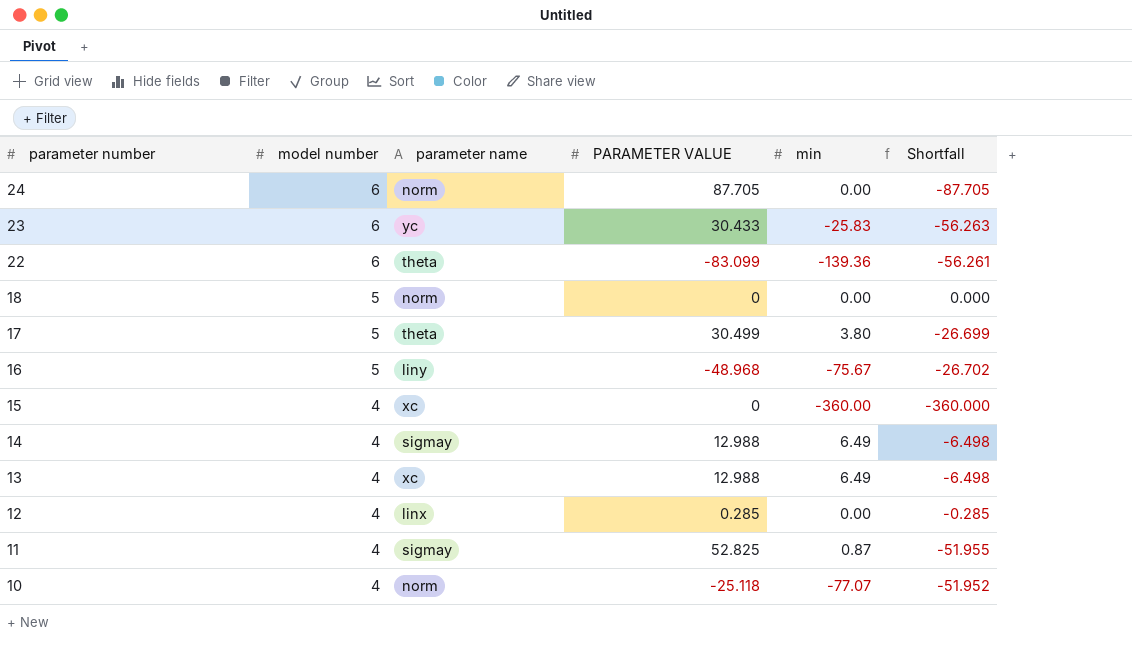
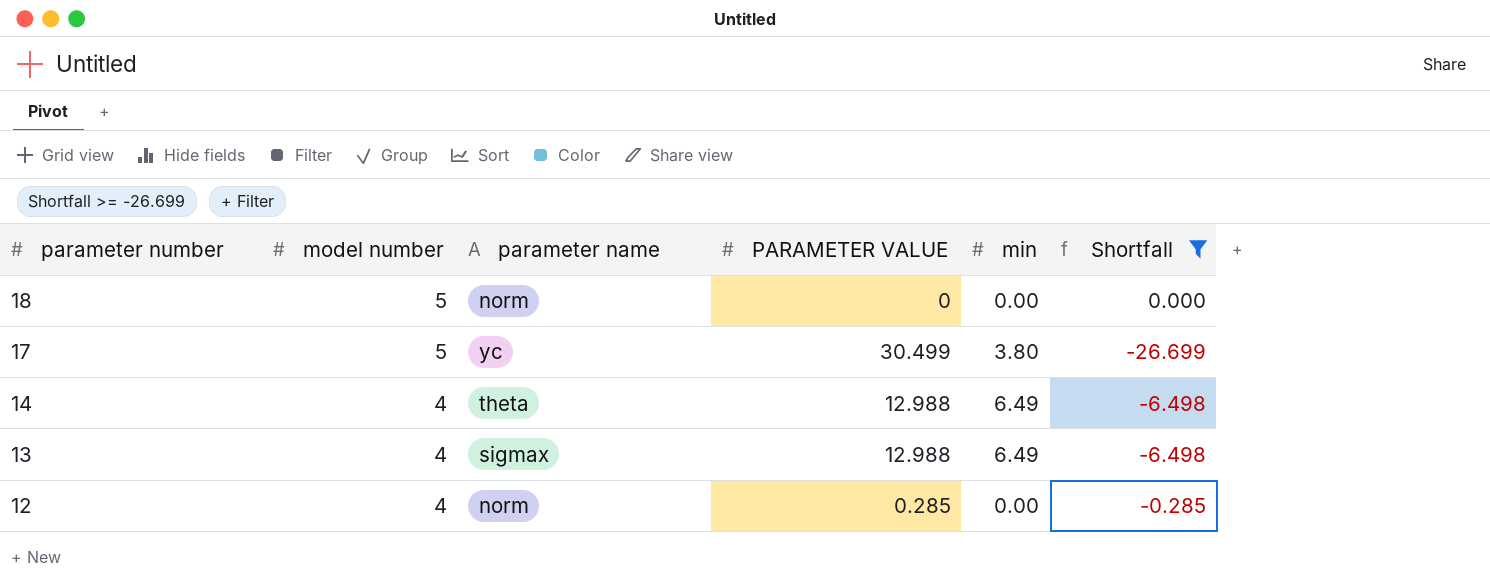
filter: none -> Shortfall >= -26.699
17 | parameter name: theta -> yc
14 | parameter name: sigmay -> theta
13 | parameter name: xc -> sigmax
12 | parameter name: linx -> norm

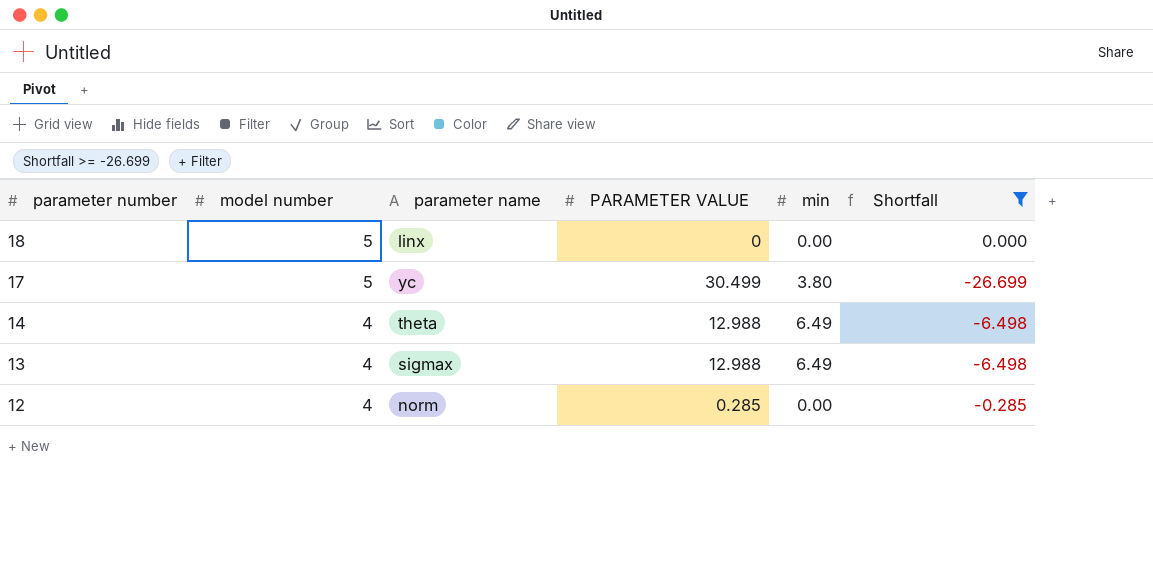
18 | parameter name: norm -> linx

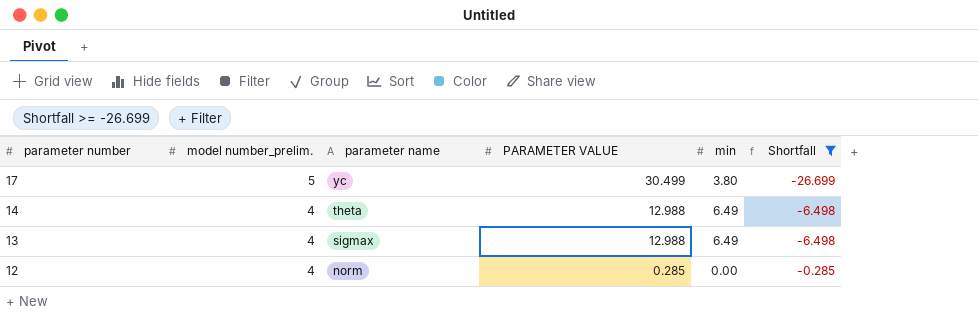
column name: model number -> model number_prelim.
row 18: 5 | linx | 0 | 0.00 | 0.000 -> none

